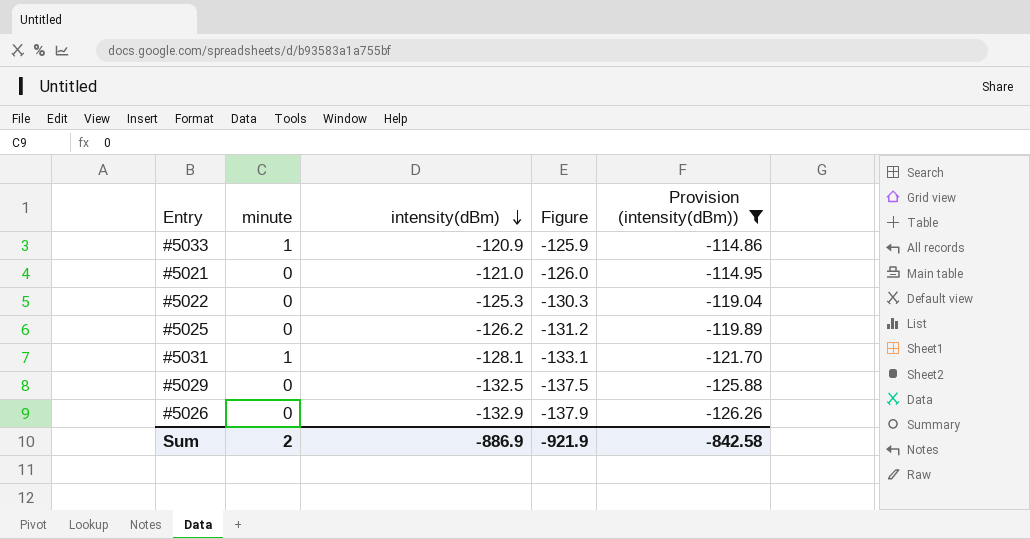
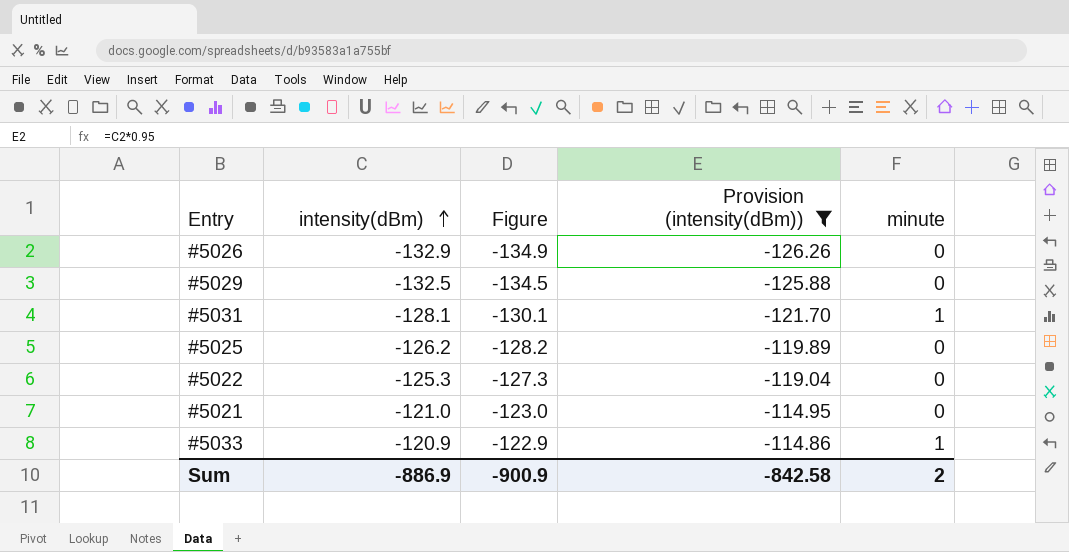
row order: intensity(dBm) descending -> intensity(dBm) ascending
column Figure | formula: [intensity(dBm)] - 5 -> [intensity(dBm)] - 2
column minute | position: 2 -> 5
Sum | Figure: -921.9 -> -900.9

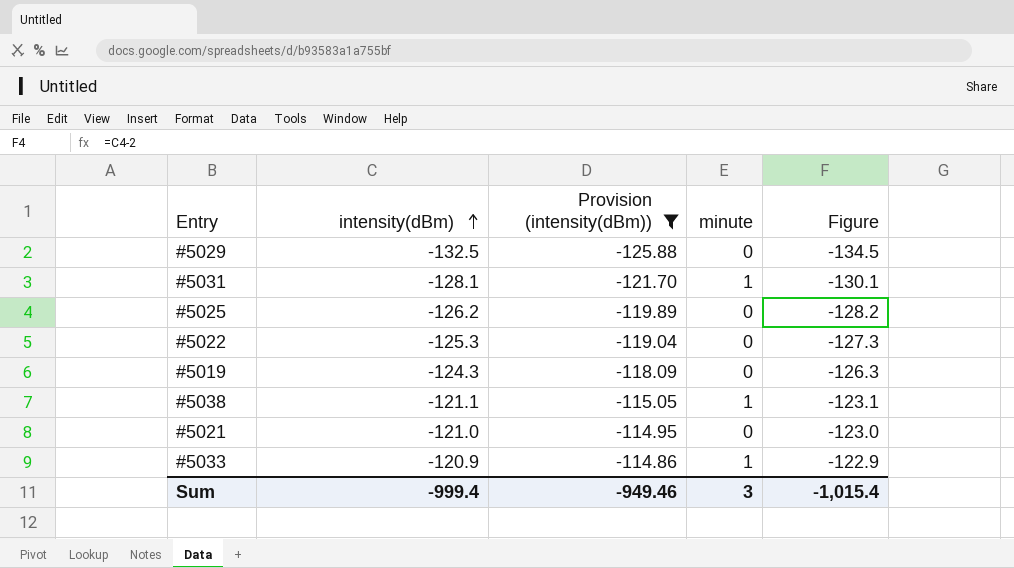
column Figure | position: 3 -> 5
row #5026: -132.9 | -134.9 | -126.26 | 0 -> none
row #5019: none -> -124.3 | -118.09 | 0 | -126.3
row #5038: none -> -121.1 | -115.05 | 1 | -123.1
Sum | intensity(dBm): -886.9 -> -999.4
Sum | Provision (intensity(dBm)): -842.58 -> -949.46
Sum | minute: 2 -> 3
Sum | Figure: -900.9 -> -1,015.4

